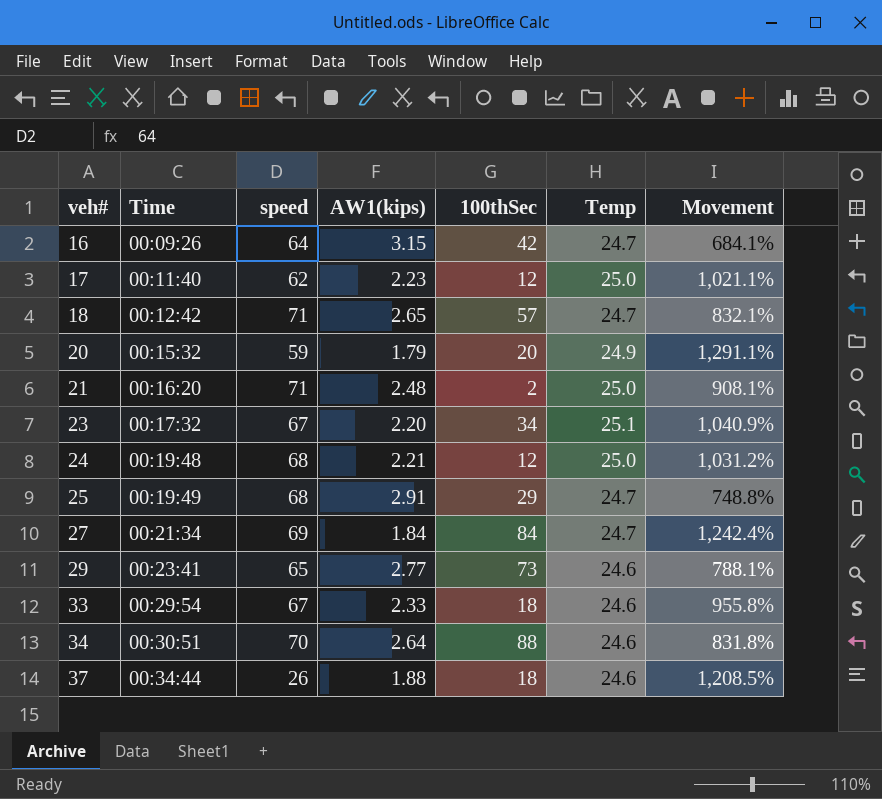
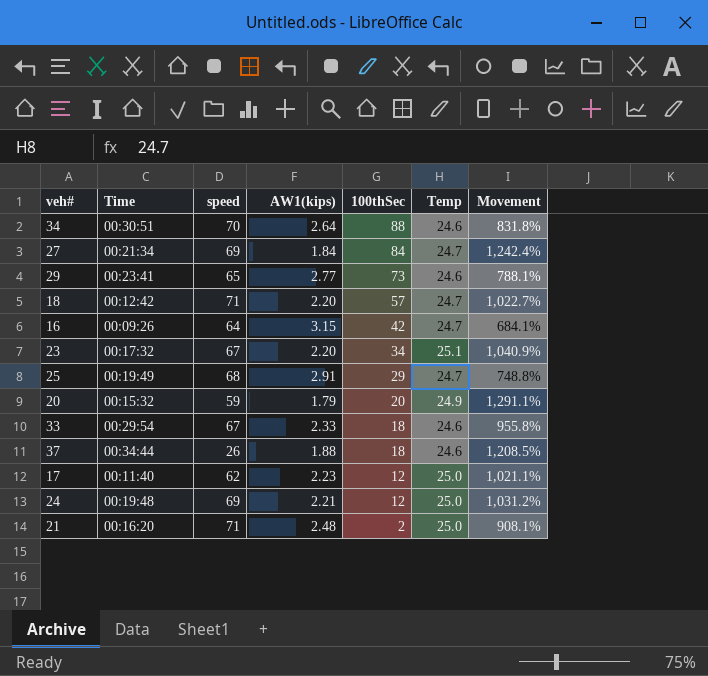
row order: veh# ascending -> 100thSec descending
18 | AW1(kips): 2.65 -> 2.20
18 | Movement: 832.1% -> 1,022.7%
24 | speed: 68 -> 69

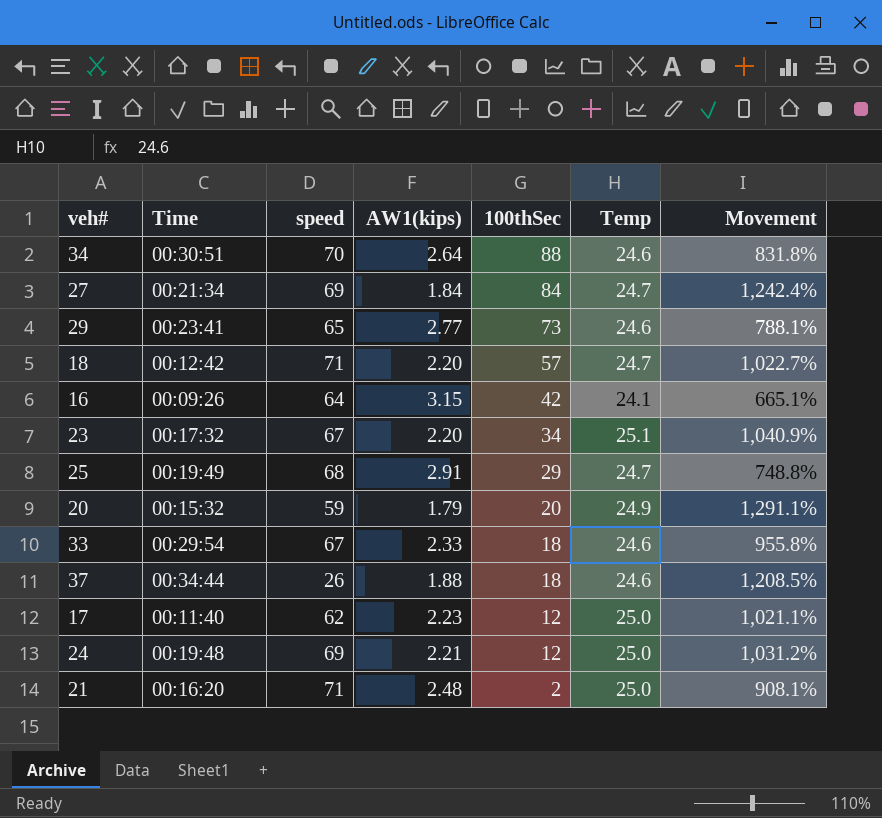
16 | Temp: 24.7 -> 24.1
16 | Movement: 684.1% -> 665.1%

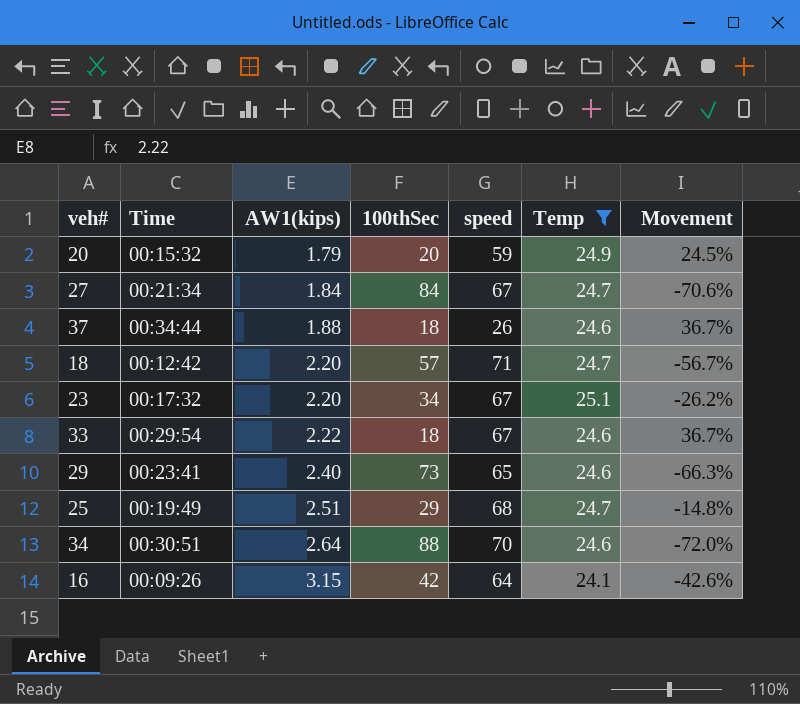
filter: none -> Temp != 25.0
row order: 100thSec descending -> AW1(kips) ascending
column speed | position: 3 -> 5
column Movement | formula: ([Temp] - [AW1(kips)]) / [AW1(kips)] -> ([Temp] - [100thSec]) / [100thSec]
27 | speed: 69 -> 67
33 | AW1(kips): 2.33 -> 2.22
29 | AW1(kips): 2.77 -> 2.40
25 | AW1(kips): 2.91 -> 2.51

